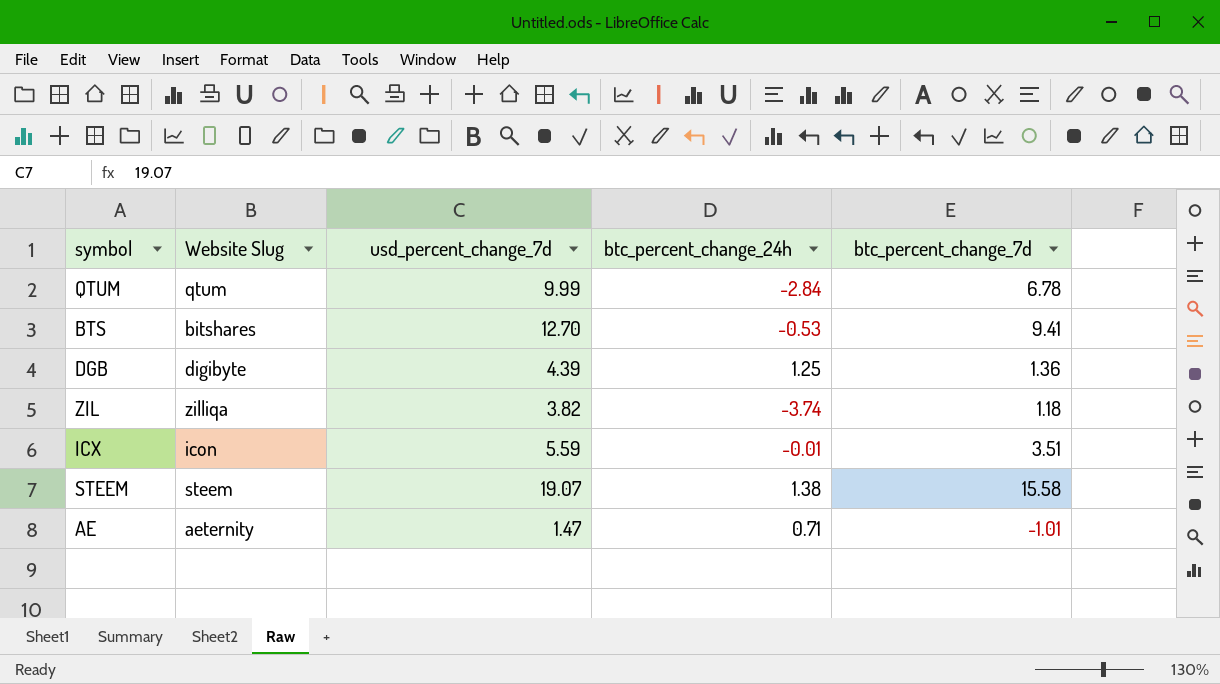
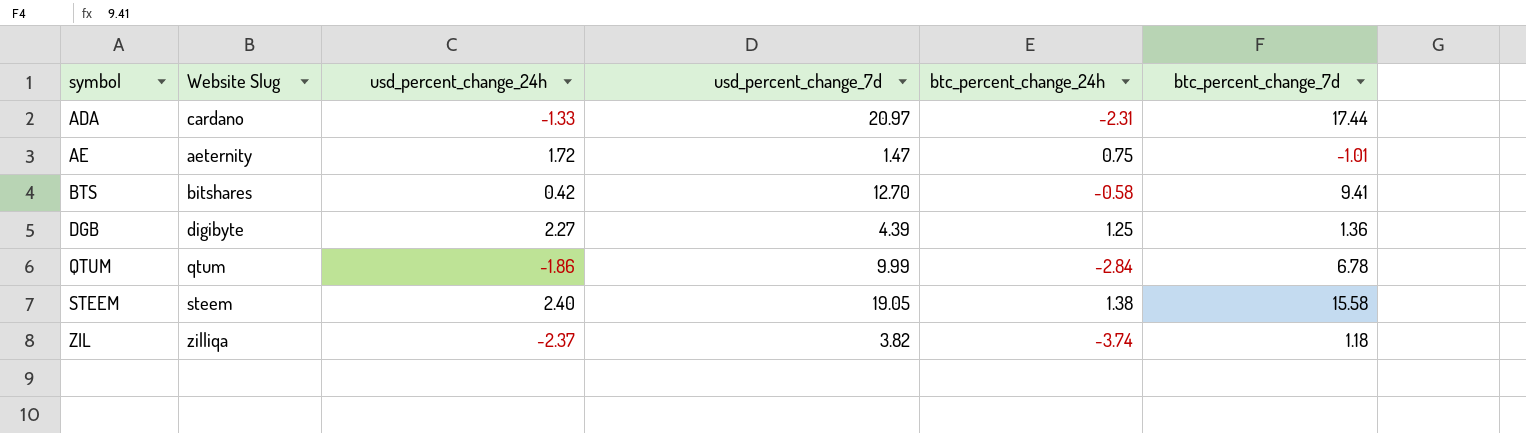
row order: none -> symbol ascending
column usd_percent_change_24h | position: none -> 3
row ICX: icon | 5.59 | -0.01 | 3.51 -> none
row ADA: none -> cardano | -1.33 | 20.97 | -2.31 | 17.44
AE | btc_percent_change_24h: 0.71 -> 0.75
BTS | btc_percent_change_24h: -0.53 -> -0.58
STEEM | usd_percent_change_7d: 19.07 -> 19.05

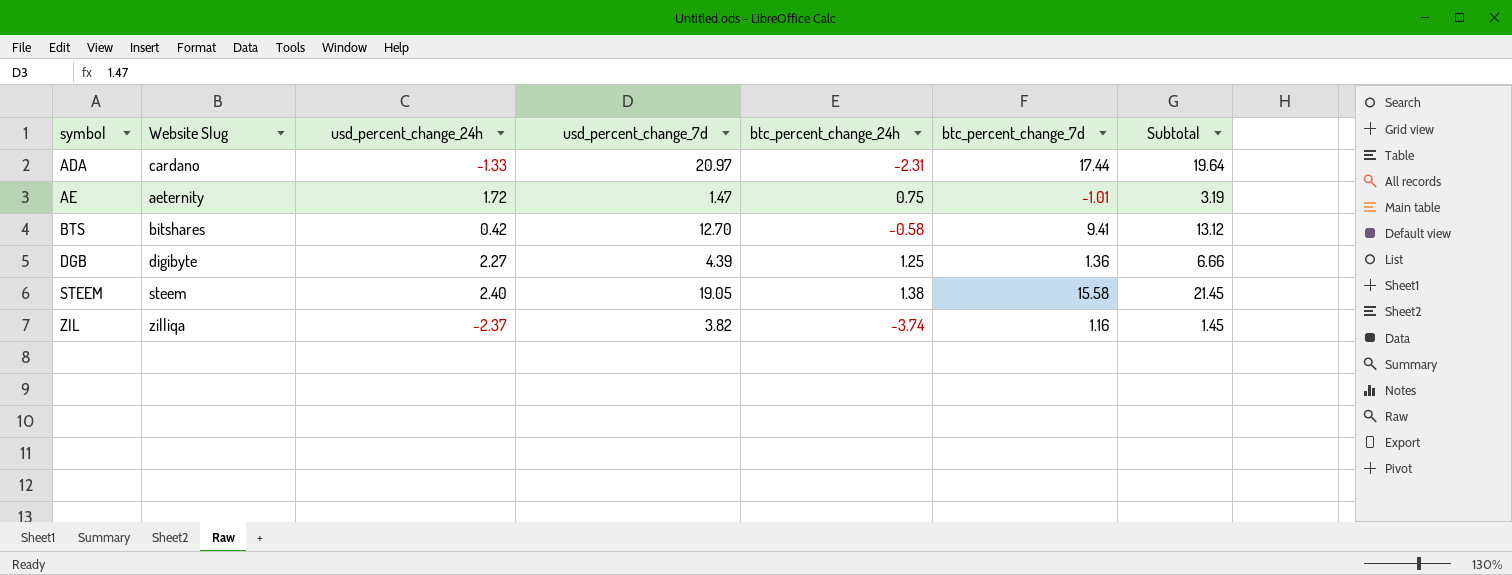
column Subtotal | formula: none -> [usd_percent_change_24h] + [usd_percent_change_7d]
row QTUM: qtum | -1.86 | 9.99 | -2.84 | 6.78 -> none
ZIL | btc_percent_change_7d: 1.18 -> 1.16

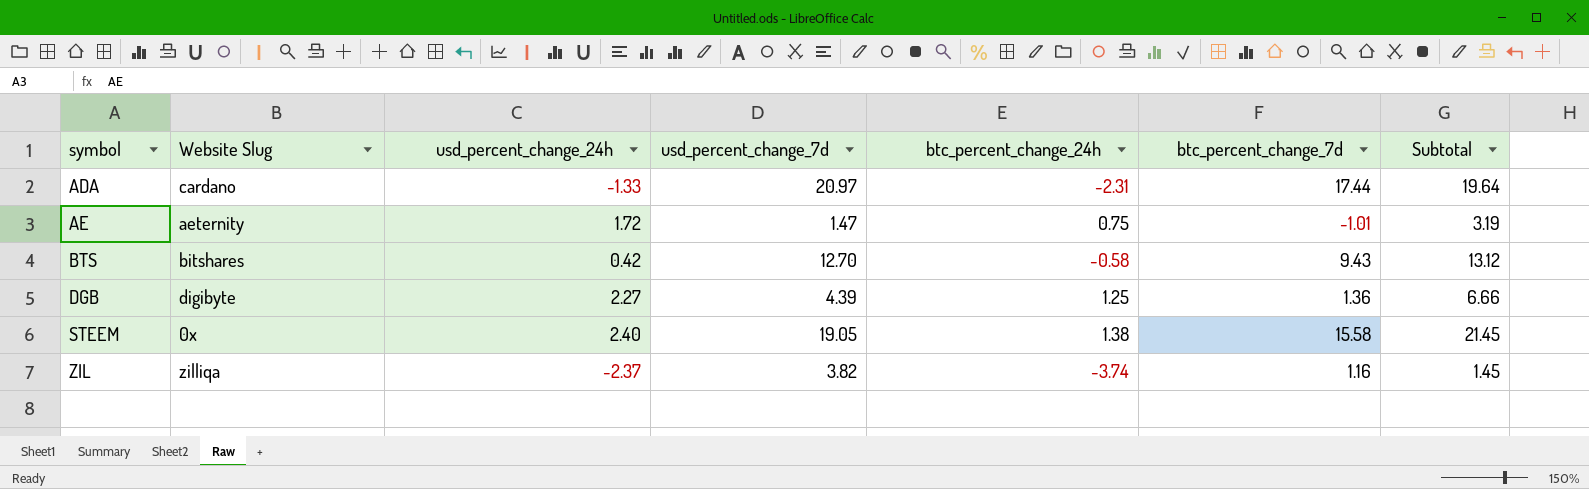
BTS | btc_percent_change_7d: 9.41 -> 9.43
STEEM | Website Slug: steem -> 0x

